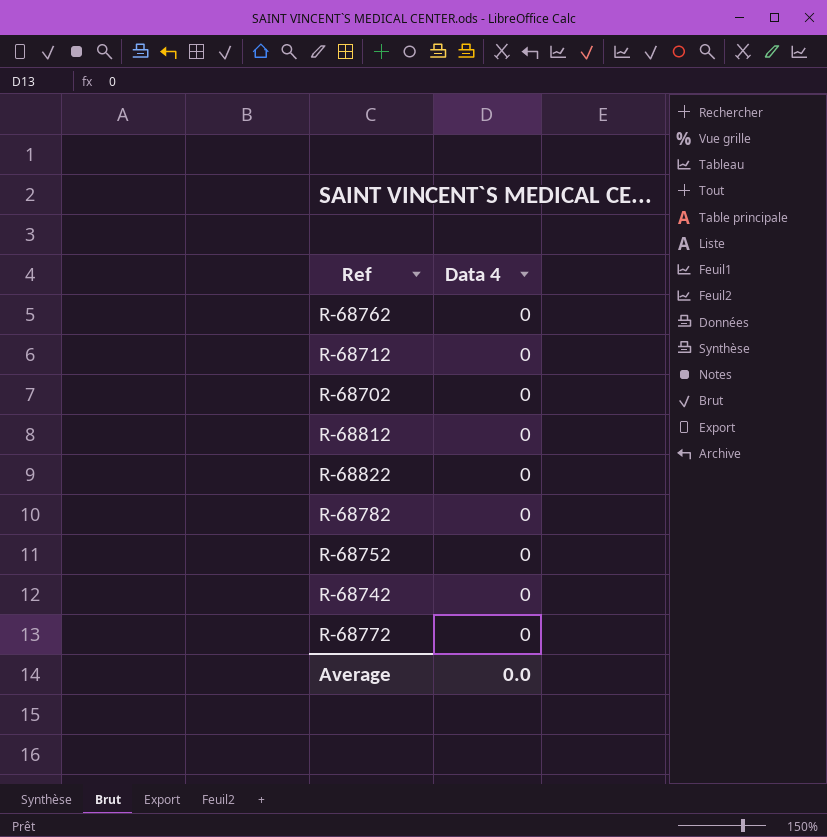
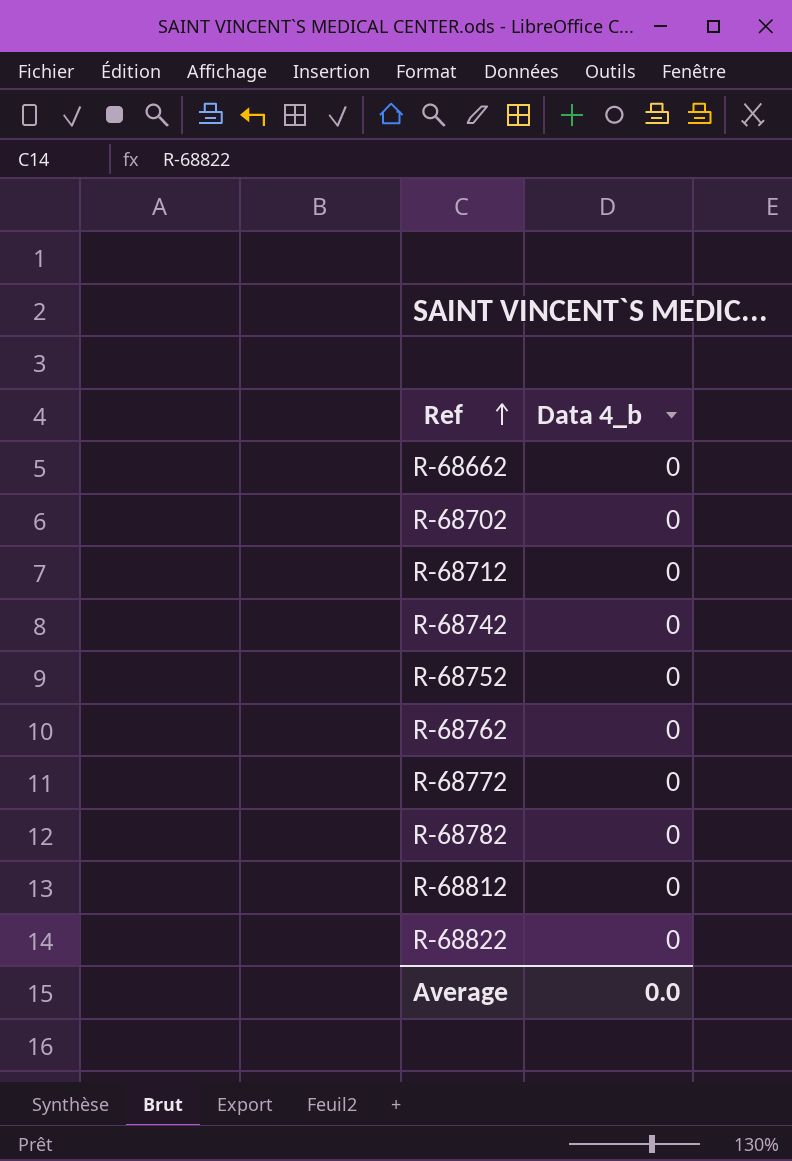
row order: none -> Ref ascending
column name: Data 4 -> Data 4_b
row R-68662: none -> 0

